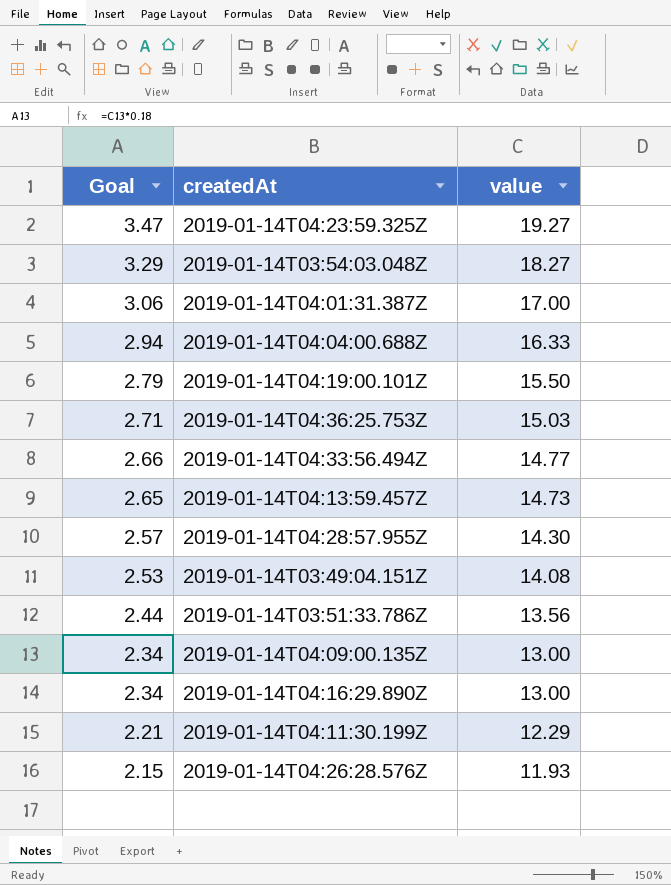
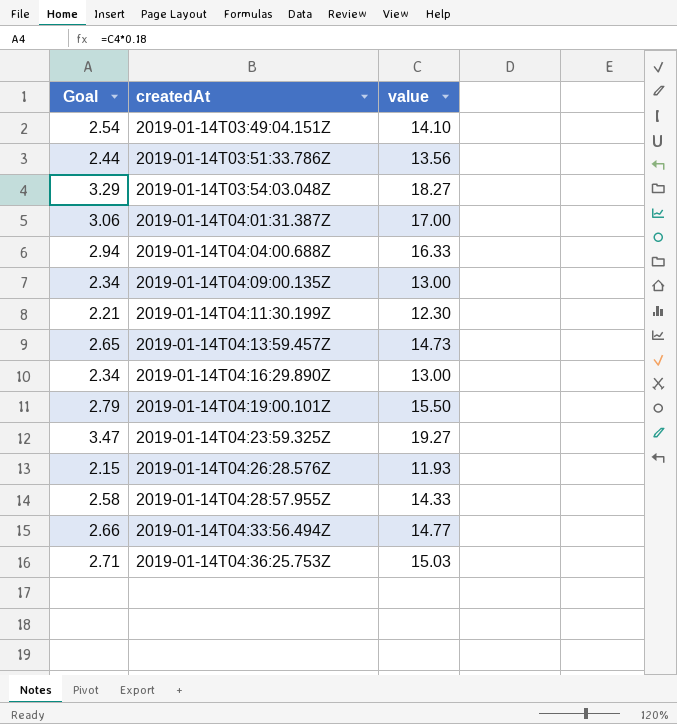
row order: Goal descending -> createdAt ascending
2019-01-14T03:49:04.151Z | Goal: 2.53 -> 2.54
2019-01-14T03:49:04.151Z | value: 14.08 -> 14.10
2019-01-14T04:11:30.199Z | value: 12.29 -> 12.30
2019-01-14T04:28:57.955Z | Goal: 2.57 -> 2.58
2019-01-14T04:28:57.955Z | value: 14.30 -> 14.33

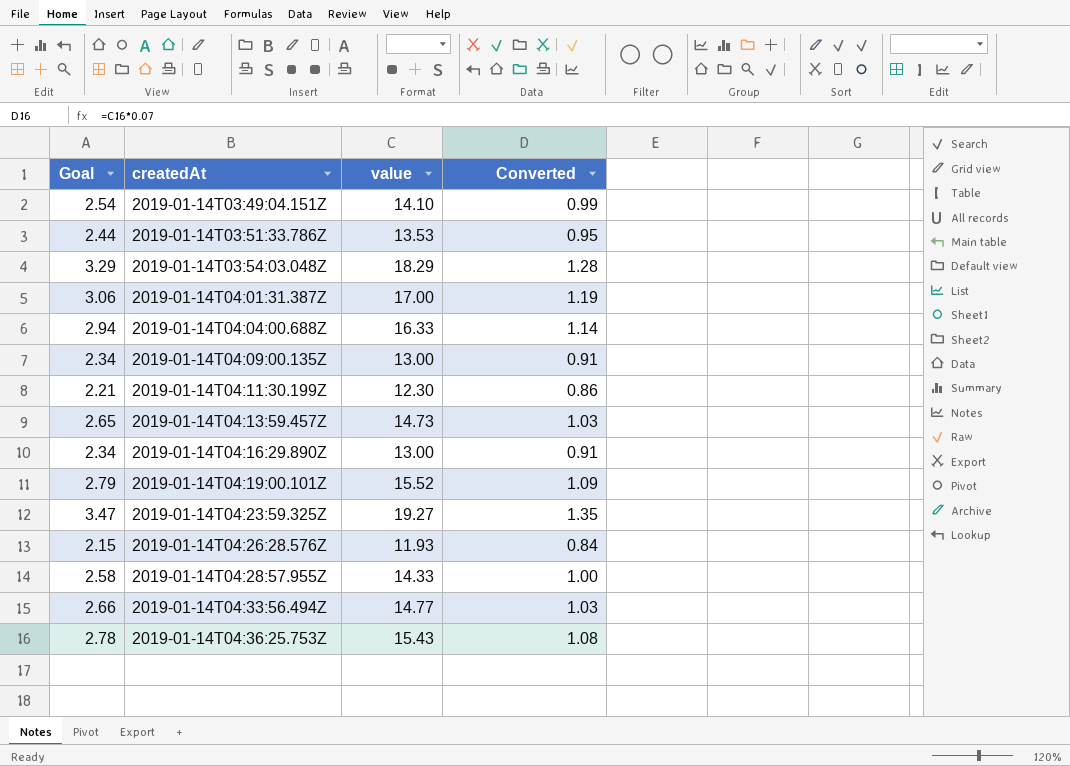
column Converted | formula: none -> [value] * 0.07
2019-01-14T03:51:33.786Z | value: 13.56 -> 13.53
2019-01-14T03:54:03.048Z | value: 18.27 -> 18.29
2019-01-14T04:19:00.101Z | value: 15.50 -> 15.52
2019-01-14T04:36:25.753Z | Goal: 2.71 -> 2.78
2019-01-14T04:36:25.753Z | value: 15.03 -> 15.43

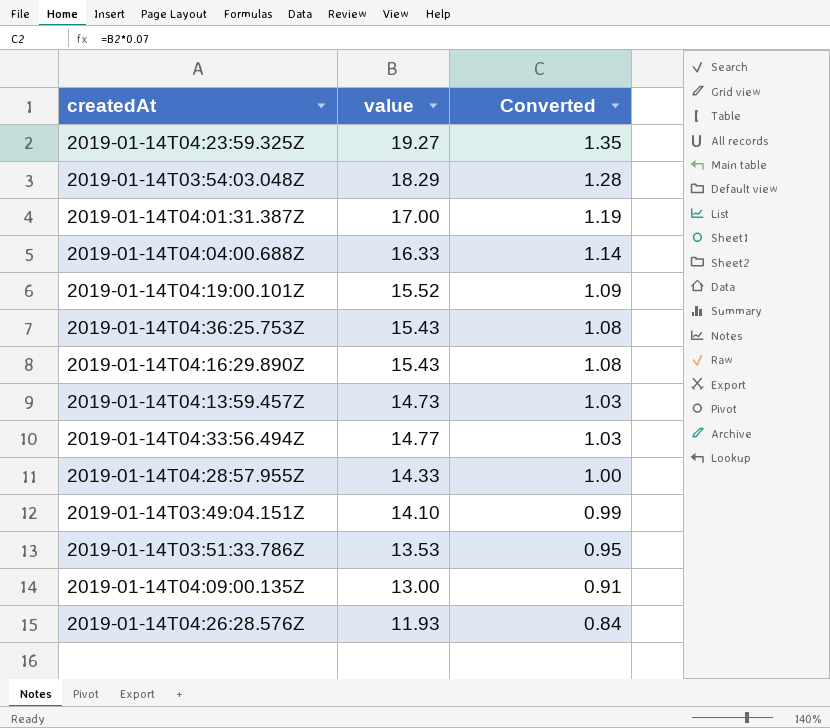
row order: createdAt ascending -> Converted descending
column Goal | formula: [value] * 0.18 -> none
row 2019-01-14T04:11:30.199Z: 2.21 | 12.30 | 0.86 -> none
2019-01-14T04:16:29.890Z | value: 13.00 -> 15.43
2019-01-14T04:16:29.890Z | Converted: 0.91 -> 1.08

